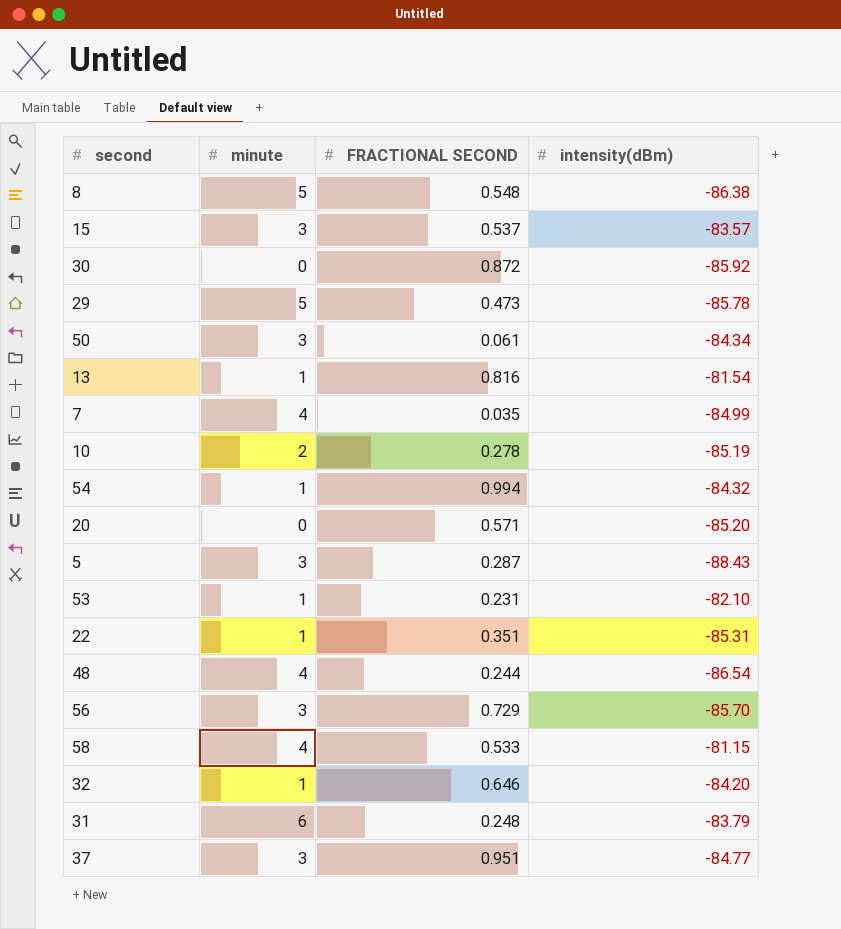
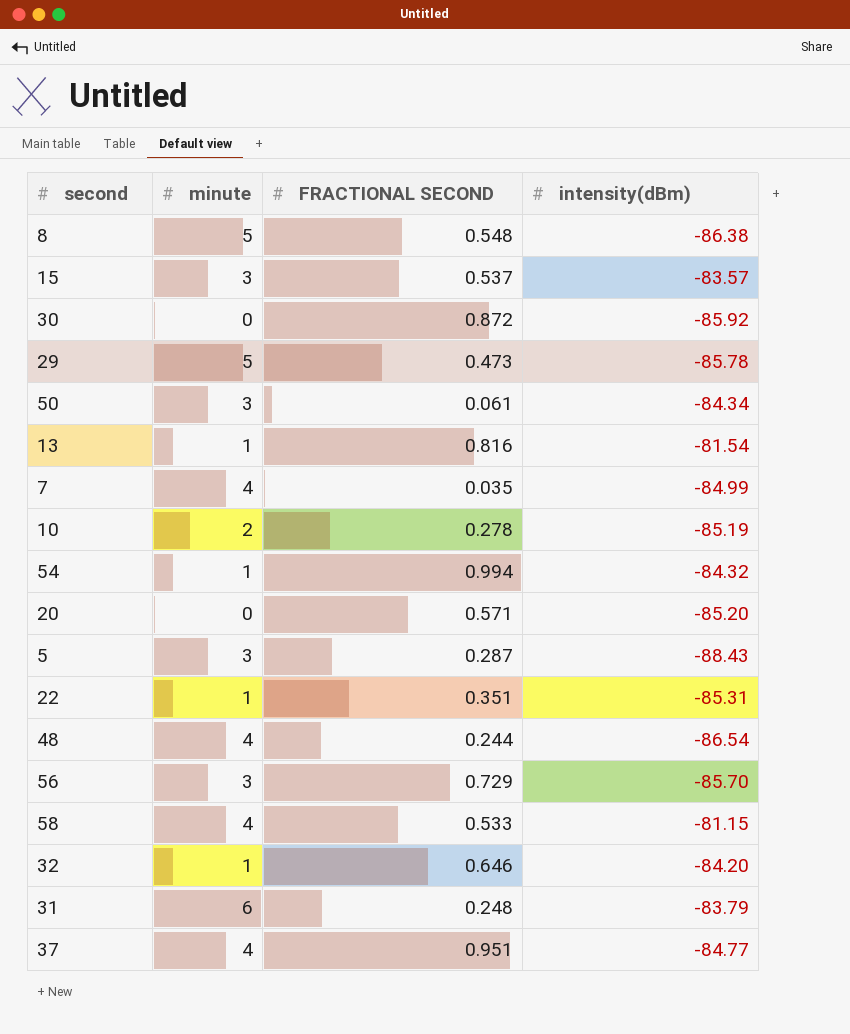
row 53: 1 | 0.231 | -82.10 -> none
37 | minute: 3 -> 4

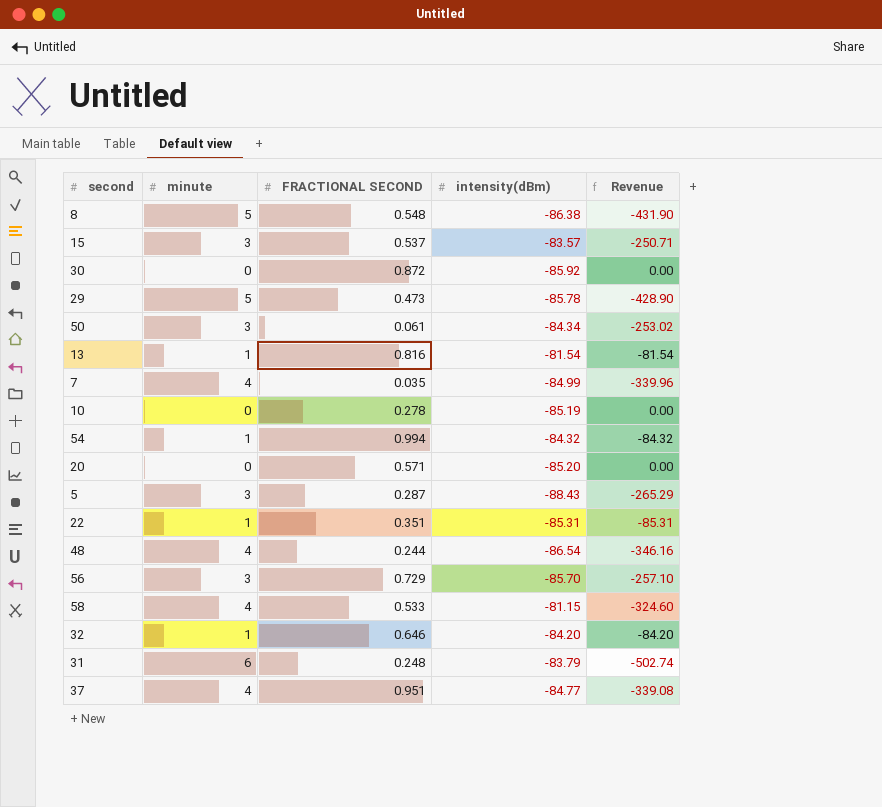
column Revenue | formula: none -> [minute] * [intensity(dBm)]
10 | minute: 2 -> 0

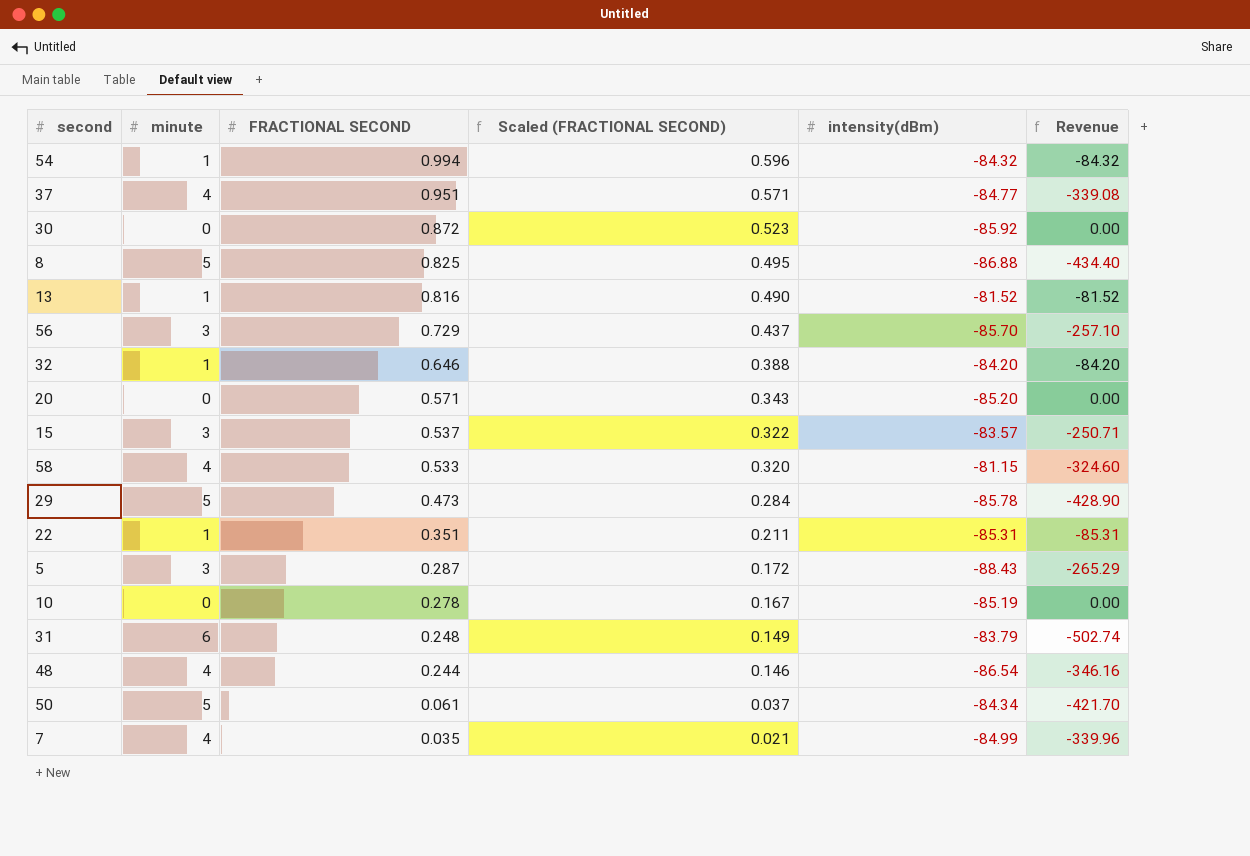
row order: none -> FRACTIONAL SECOND descending
column Scaled (FRACTIONAL SECOND) | formula: none -> [FRACTIONAL SECOND] * 0.6
8 | FRACTIONAL SECOND: 0.548 -> 0.825
8 | intensity(dBm): -86.38 -> -86.88
8 | Revenue: -431.90 -> -434.40
13 | intensity(dBm): -81.54 -> -81.52
13 | Revenue: -81.54 -> -81.52
50 | minute: 3 -> 5
50 | Revenue: -253.02 -> -421.70

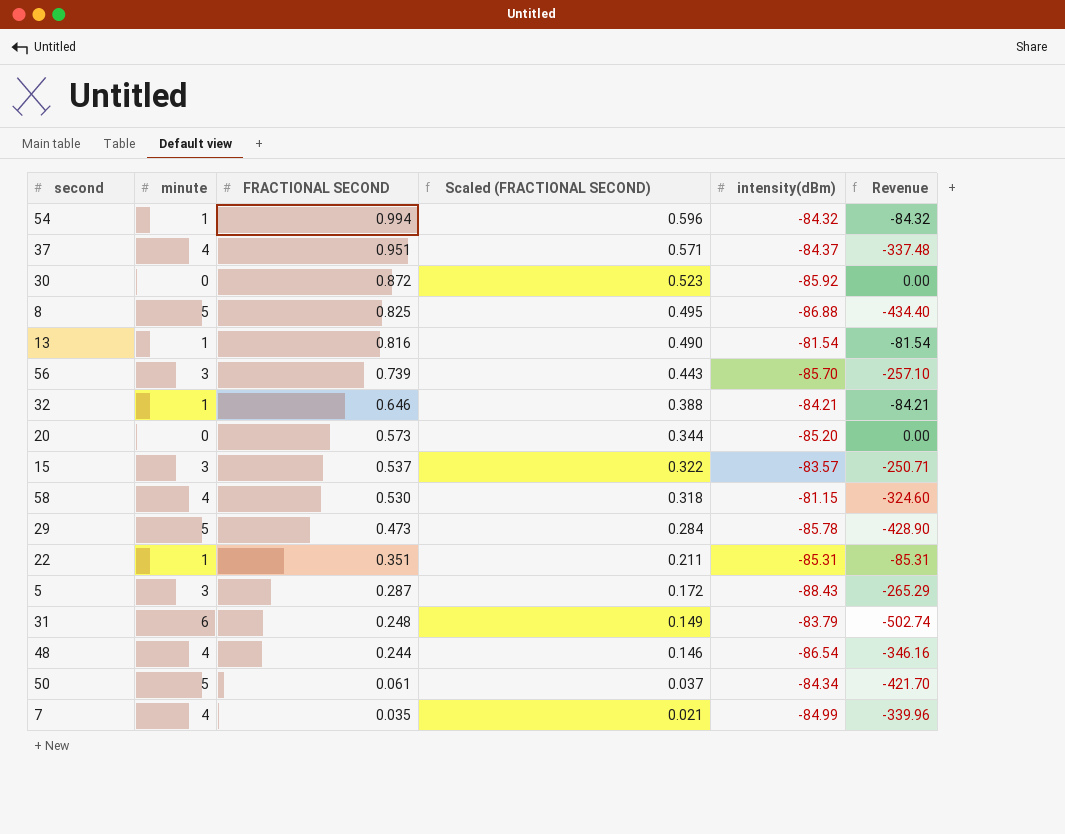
row 10: 0 | 0.278 | 0.167 | -85.19 | 0.00 -> none
37 | intensity(dBm): -84.77 -> -84.37
37 | Revenue: -339.08 -> -337.48
13 | intensity(dBm): -81.52 -> -81.54
13 | Revenue: -81.52 -> -81.54
56 | FRACTIONAL SECOND: 0.729 -> 0.739
56 | Scaled (FRACTIONAL SECOND): 0.437 -> 0.443
32 | intensity(dBm): -84.20 -> -84.21
32 | Revenue: -84.20 -> -84.21
20 | FRACTIONAL SECOND: 0.571 -> 0.573
20 | Scaled (FRACTIONAL SECOND): 0.343 -> 0.344
58 | FRACTIONAL SECOND: 0.533 -> 0.530
58 | Scaled (FRACTIONAL SECOND): 0.320 -> 0.318

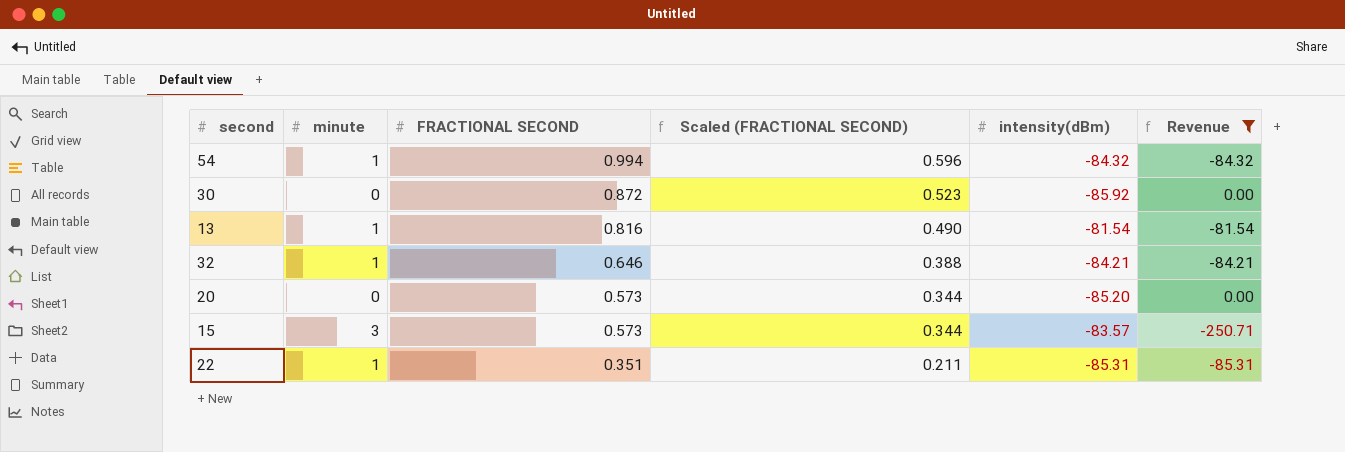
filter: none -> Revenue >= -250.71
15 | FRACTIONAL SECOND: 0.537 -> 0.573
15 | Scaled (FRACTIONAL SECOND): 0.322 -> 0.344

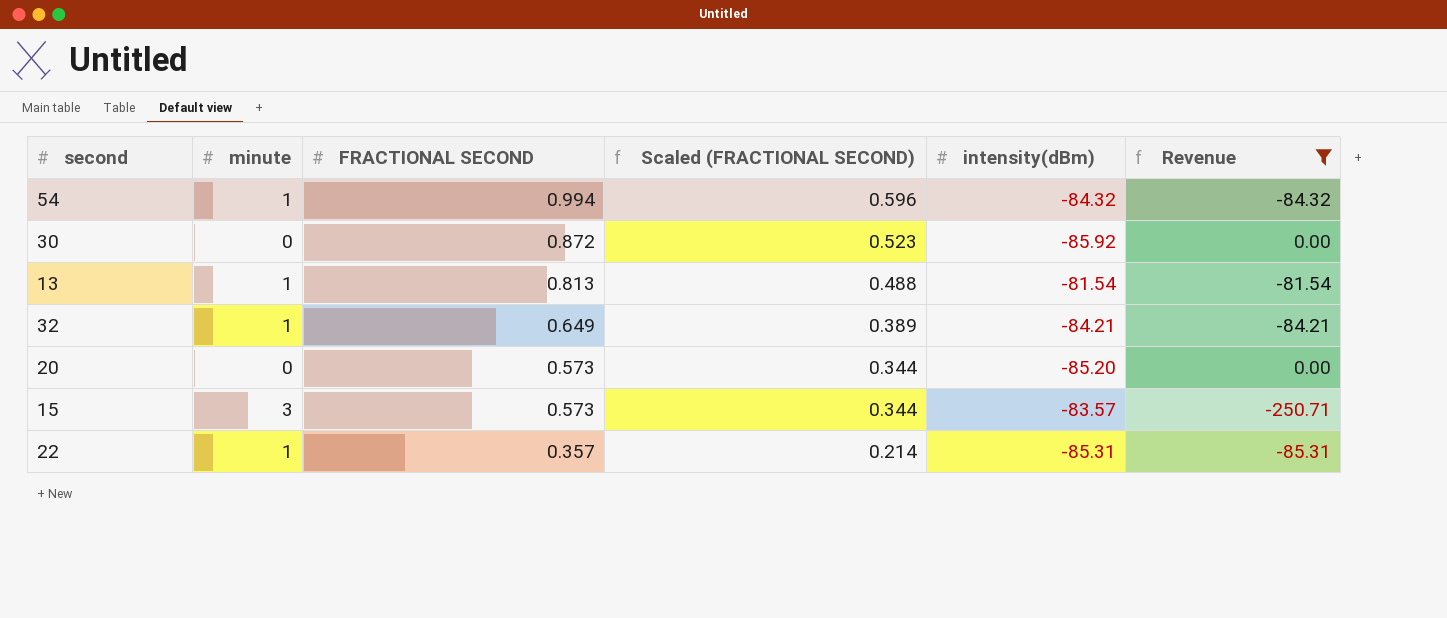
13 | FRACTIONAL SECOND: 0.816 -> 0.813
13 | Scaled (FRACTIONAL SECOND): 0.490 -> 0.488
32 | FRACTIONAL SECOND: 0.646 -> 0.649
32 | Scaled (FRACTIONAL SECOND): 0.388 -> 0.389
22 | FRACTIONAL SECOND: 0.351 -> 0.357
22 | Scaled (FRACTIONAL SECOND): 0.211 -> 0.214

